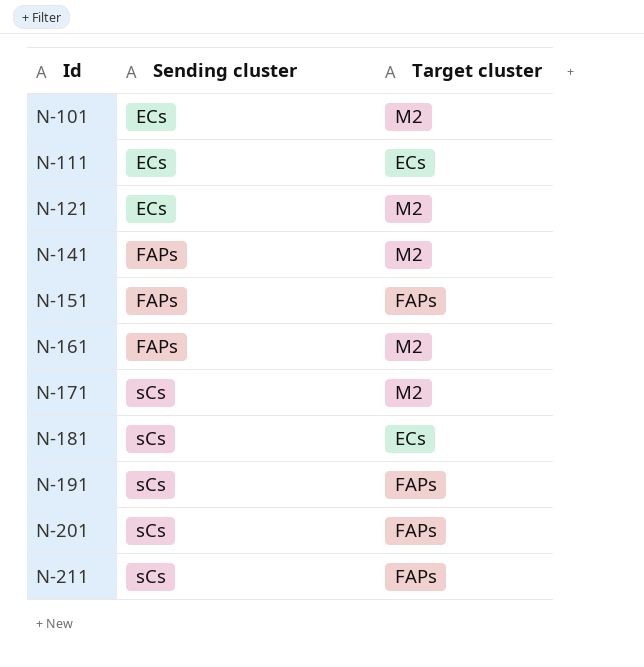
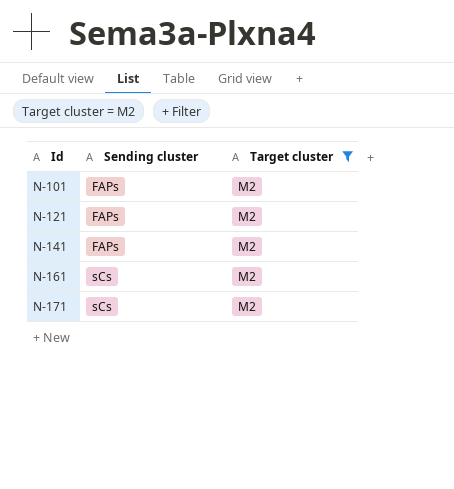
filter: none -> Target cluster = M2
N-101 | Sending cluster: ECs -> FAPs
N-121 | Sending cluster: ECs -> FAPs
N-161 | Sending cluster: FAPs -> sCs

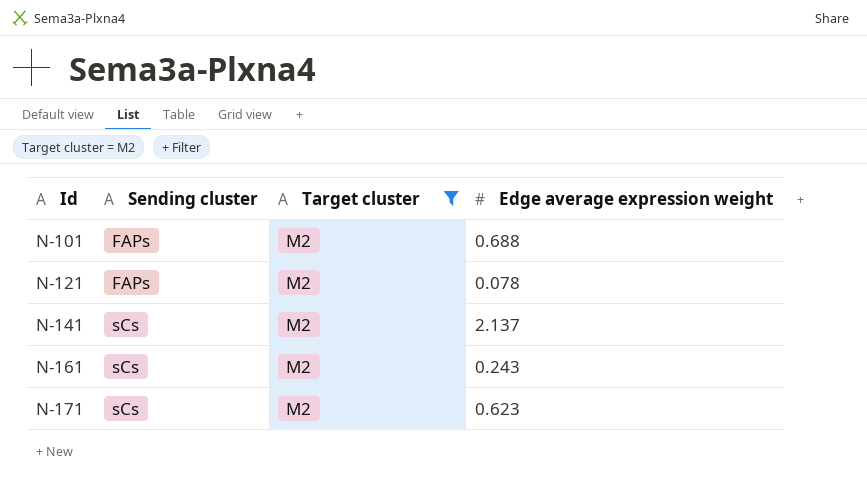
column Edge average expression weight | position: none -> 4
N-141 | Sending cluster: FAPs -> sCs

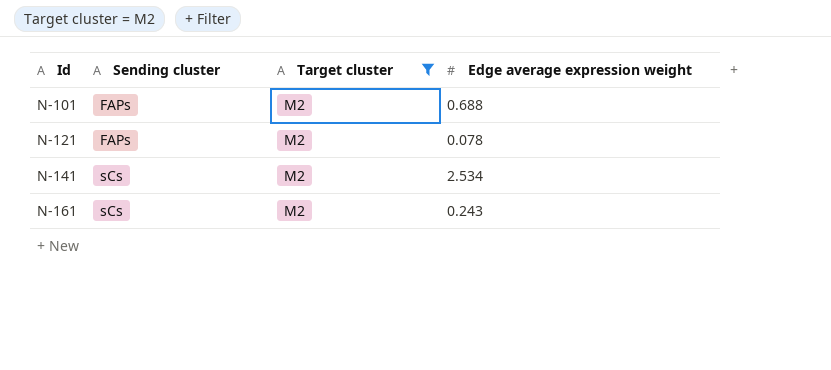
row N-171: sCs | M2 | 0.623 -> none
N-141 | Edge average expression weight: 2.137 -> 2.534

